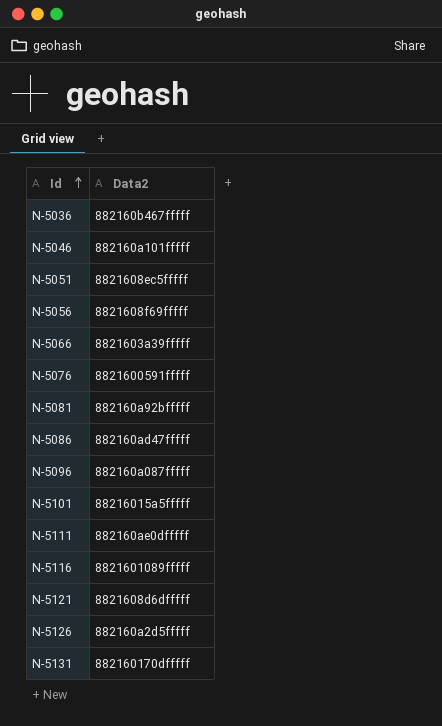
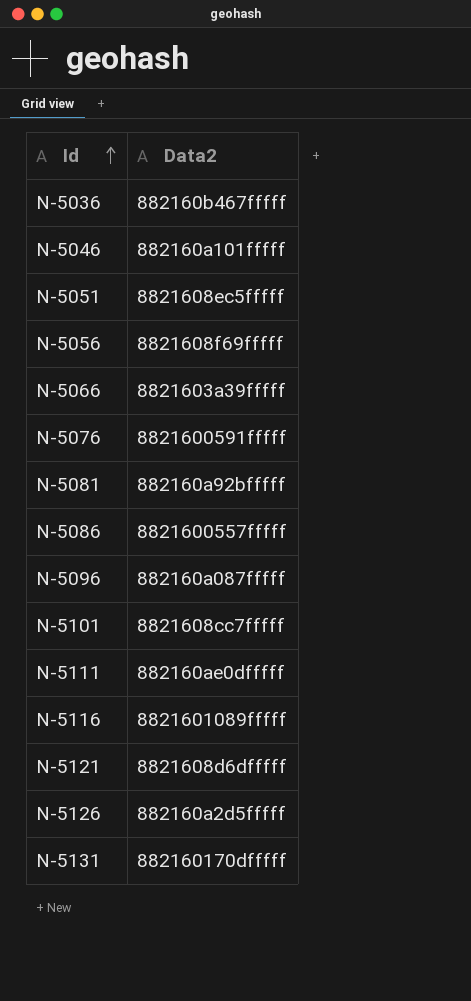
N-5086 | Data2: 882160ad47fffff -> 8821600557fffff
N-5101 | Data2: 88216015a5fffff -> 8821608cc7fffff

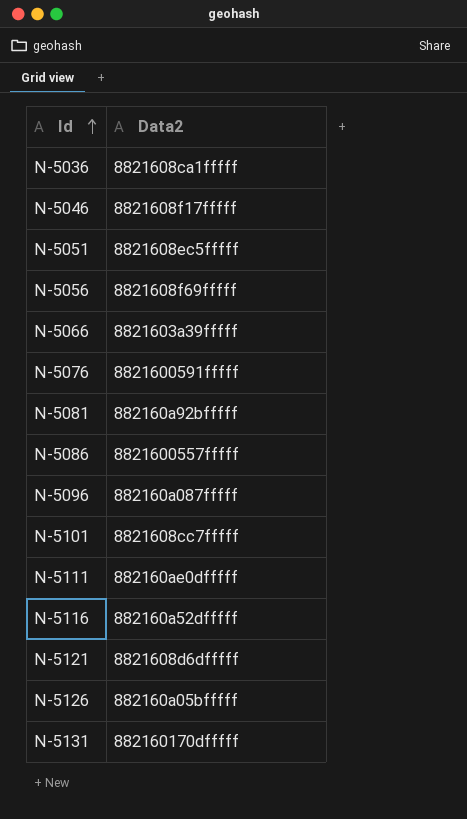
N-5036 | Data2: 882160b467fffff -> 8821608ca1fffff
N-5046 | Data2: 882160a101fffff -> 8821608f17fffff
N-5116 | Data2: 8821601089fffff -> 882160a52dfffff
N-5126 | Data2: 882160a2d5fffff -> 882160a05bfffff

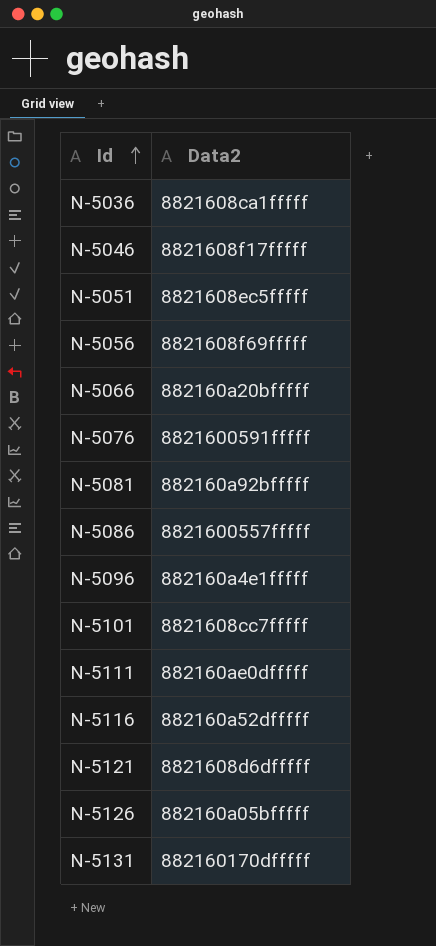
N-5066 | Data2: 8821603a39fffff -> 882160a20bfffff
N-5096 | Data2: 882160a087fffff -> 882160a4e1fffff

